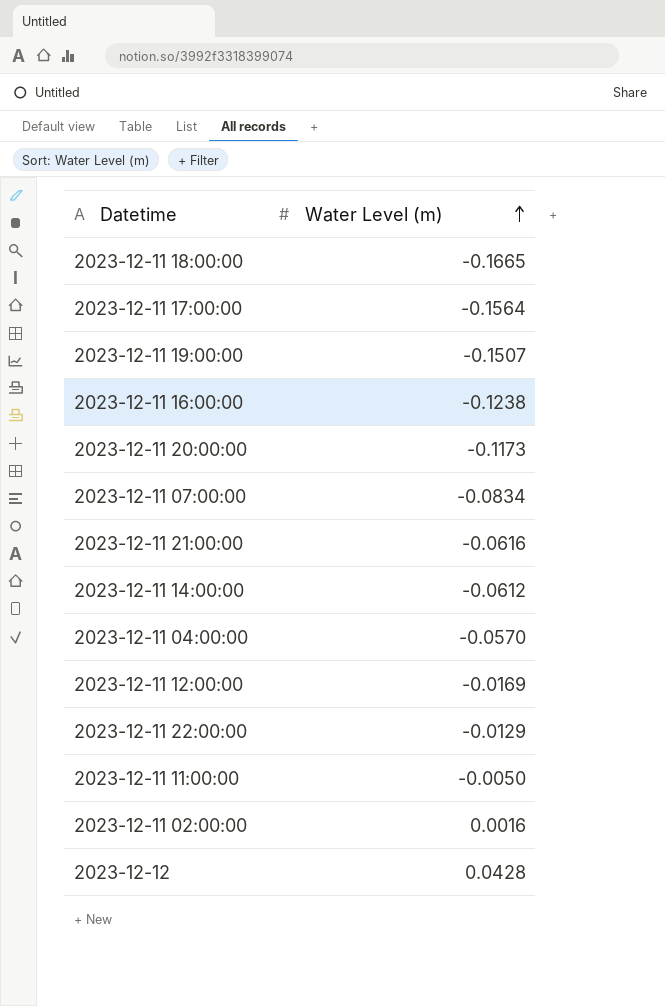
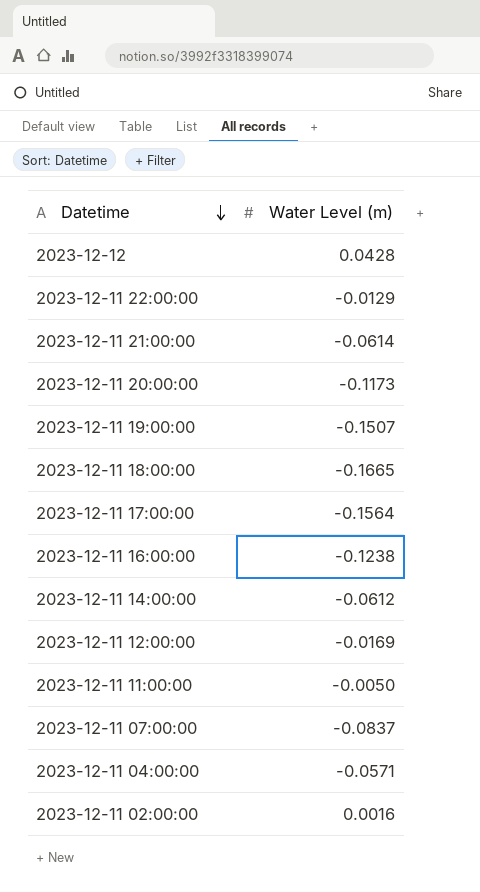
row order: Water Level (m) ascending -> Datetime descending
2023-12-11 21:00:00 | Water Level (m): -0.0616 -> -0.0614
2023-12-11 07:00:00 | Water Level (m): -0.0834 -> -0.0837
2023-12-11 04:00:00 | Water Level (m): -0.0570 -> -0.0571

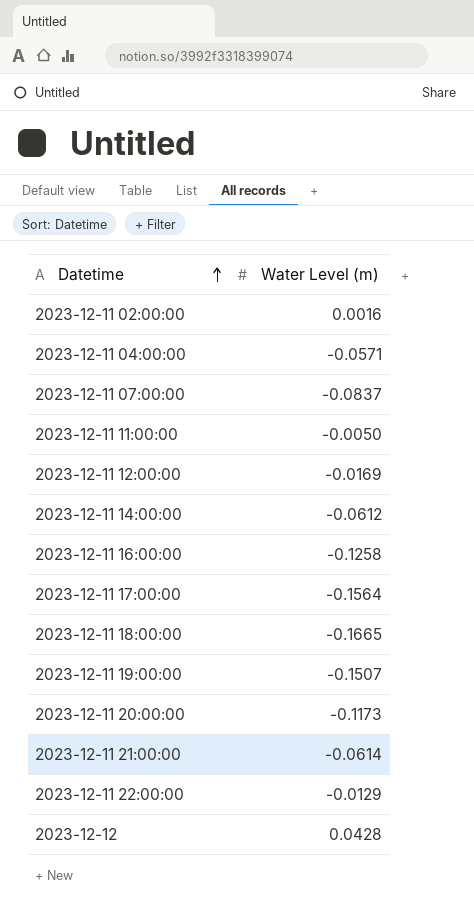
row order: Datetime descending -> Datetime ascending
2023-12-11 16:00:00 | Water Level (m): -0.1238 -> -0.1258

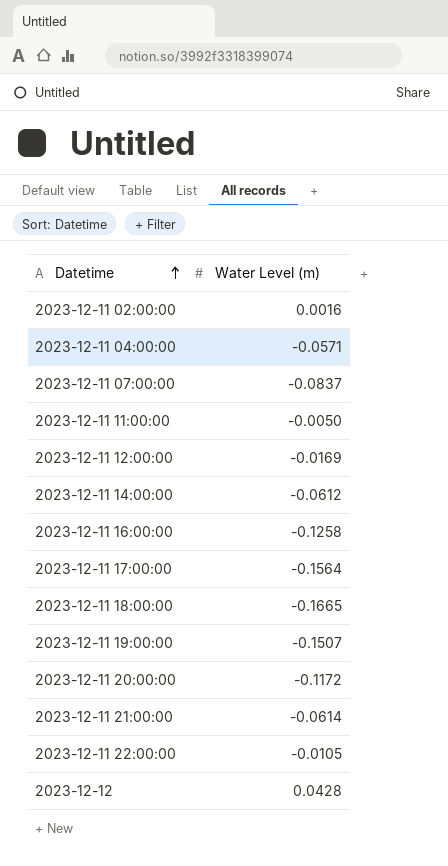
2023-12-11 20:00:00 | Water Level (m): -0.1173 -> -0.1172
2023-12-11 22:00:00 | Water Level (m): -0.0129 -> -0.0105

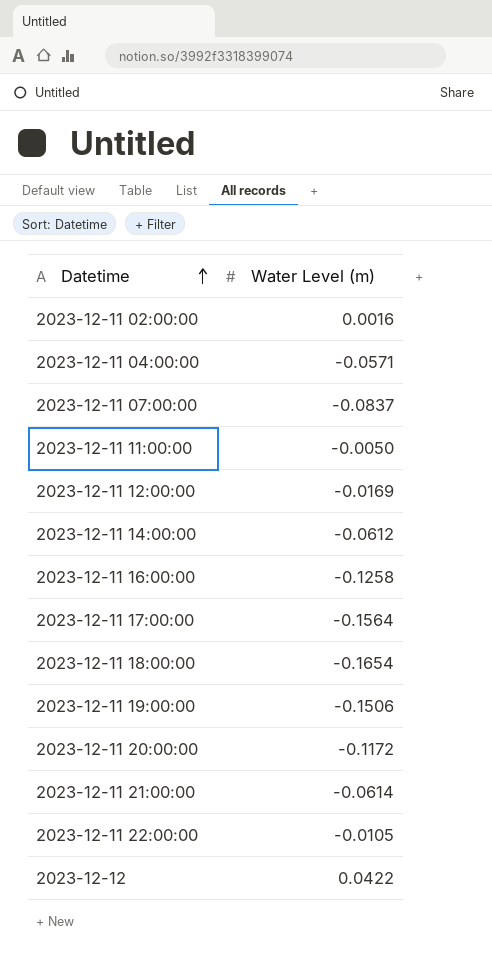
2023-12-11 18:00:00 | Water Level (m): -0.1665 -> -0.1654
2023-12-11 19:00:00 | Water Level (m): -0.1507 -> -0.1506
2023-12-12 | Water Level (m): 0.0428 -> 0.0422

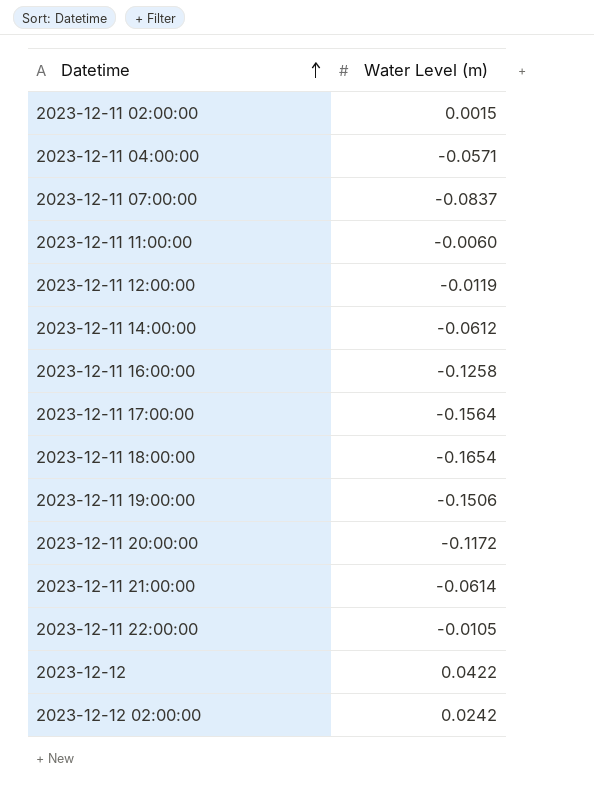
2023-12-11 02:00:00 | Water Level (m): 0.0016 -> 0.0015
2023-12-11 11:00:00 | Water Level (m): -0.0050 -> -0.0060
2023-12-11 12:00:00 | Water Level (m): -0.0169 -> -0.0119
row 2023-12-12 02:00:00: none -> 0.0242

